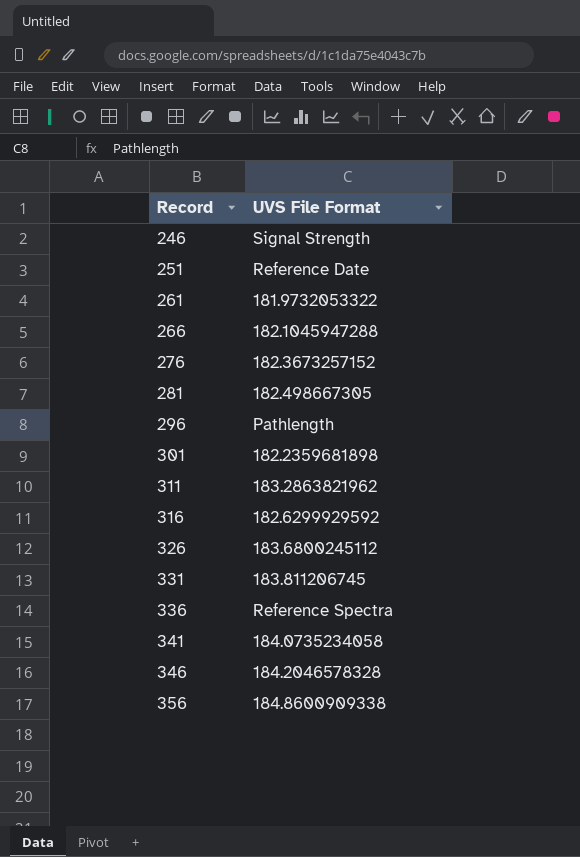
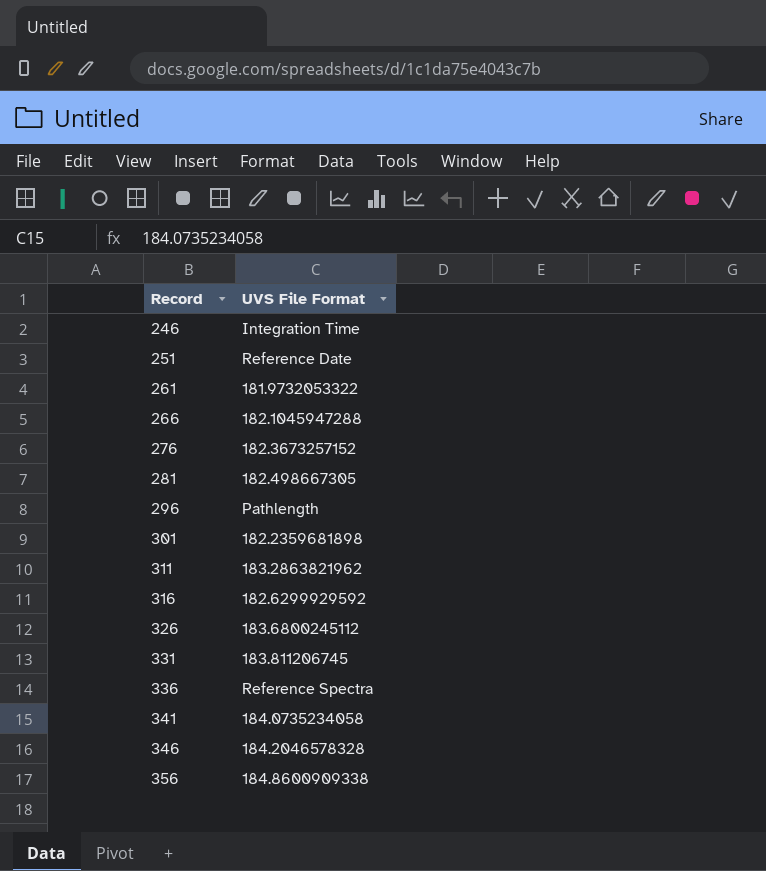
246 | UVS File Format: Signal Strength -> Integration Time

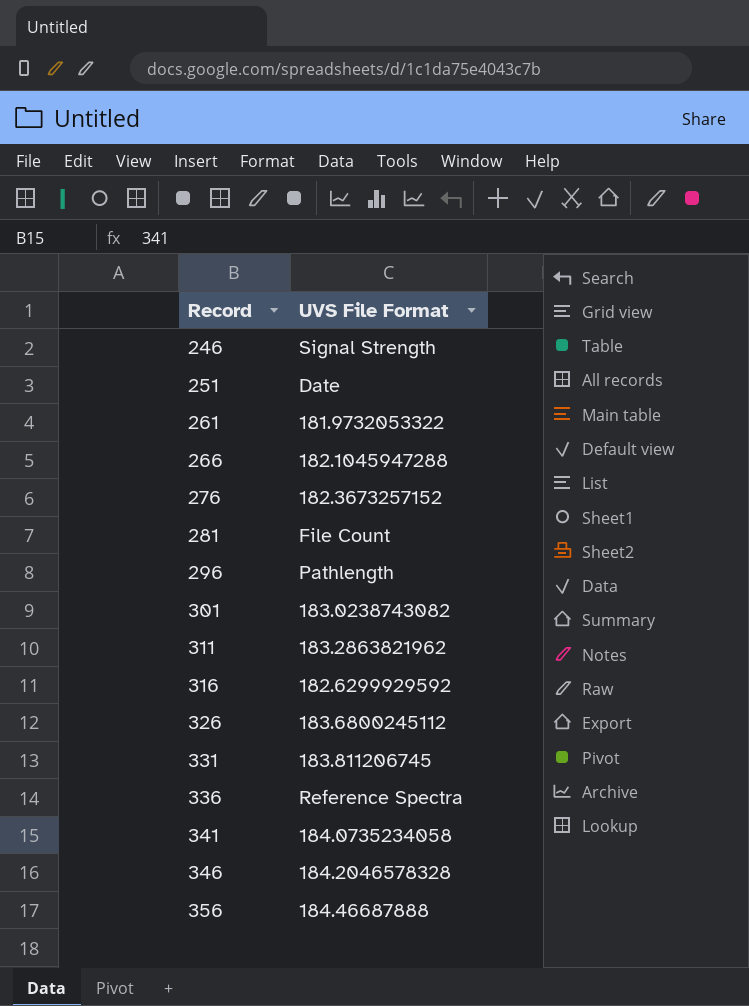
246 | UVS File Format: Integration Time -> Signal Strength
251 | UVS File Format: Reference Date -> Date
281 | UVS File Format: 182.498667305 -> File Count
301 | UVS File Format: 182.2359681898 -> 183.0238743082
356 | UVS File Format: 184.8600909338 -> 184.46687888

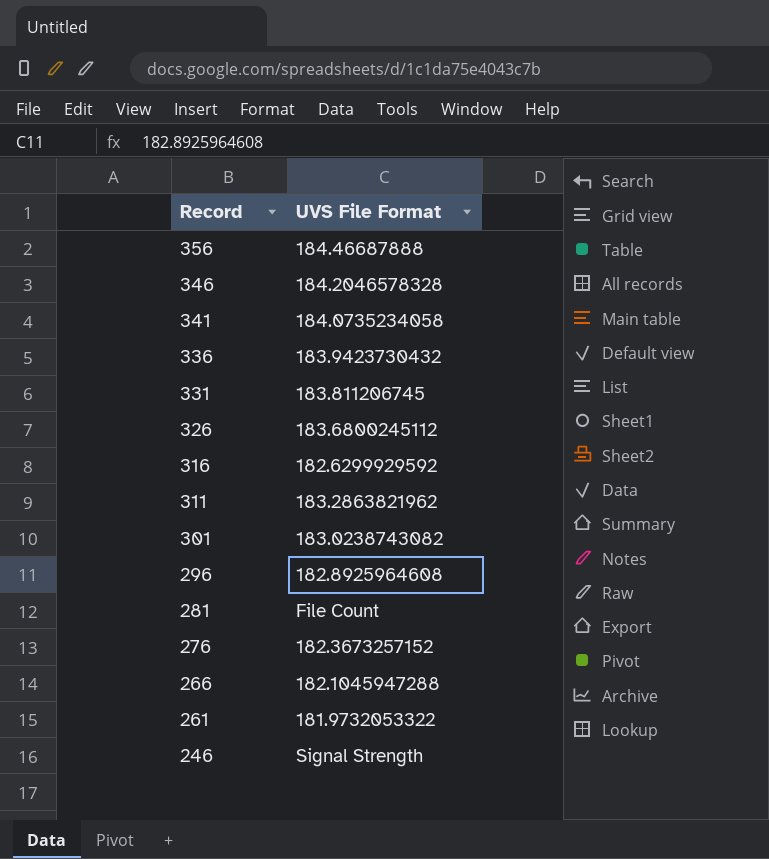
row order: Record ascending -> Record descending
row 251: Date -> none
336 | UVS File Format: Reference Spectra -> 183.9423730432
296 | UVS File Format: Pathlength -> 182.8925964608

